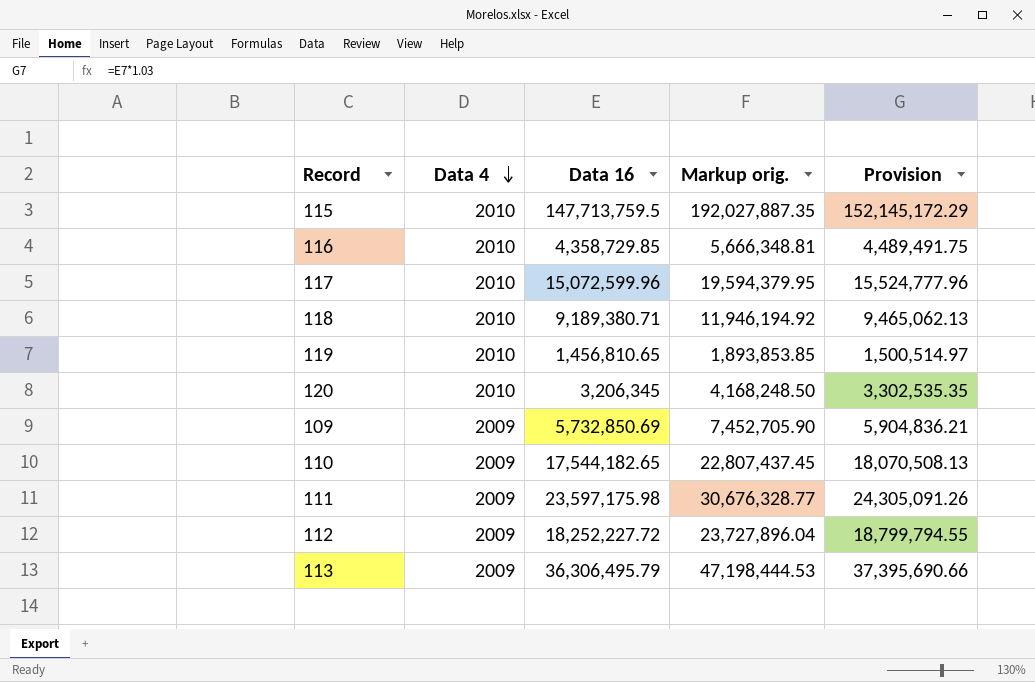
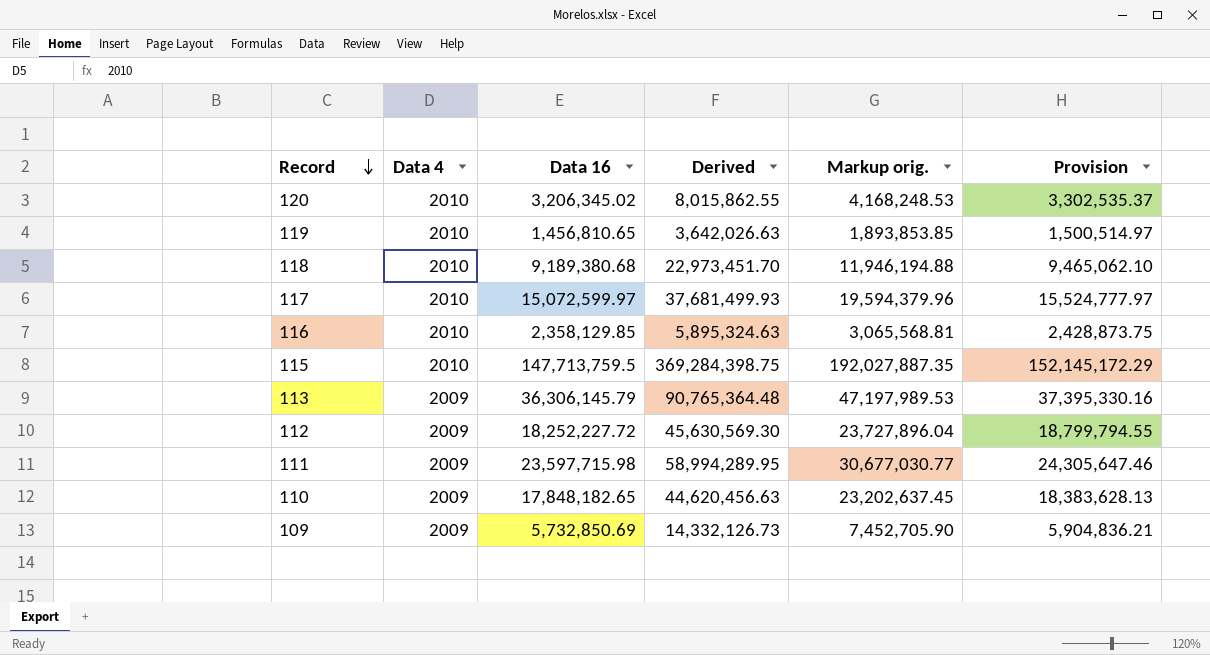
row order: Data 4 descending -> Record descending
column Derived | formula: none -> [Data 16] * 2.5
120 | Data 16: 3,206,345 -> 3,206,345.02
120 | Markup orig.: 4,168,248.50 -> 4,168,248.53
120 | Provision: 3,302,535.35 -> 3,302,535.37
118 | Data 16: 9,189,380.71 -> 9,189,380.68
118 | Markup orig.: 11,946,194.92 -> 11,946,194.88
118 | Provision: 9,465,062.13 -> 9,465,062.10
117 | Data 16: 15,072,599.96 -> 15,072,599.97
117 | Markup orig.: 19,594,379.95 -> 19,594,379.96
117 | Provision: 15,524,777.96 -> 15,524,777.97
116 | Data 16: 4,358,729.85 -> 2,358,129.85
116 | Markup orig.: 5,666,348.81 -> 3,065,568.81
116 | Provision: 4,489,491.75 -> 2,428,873.75
113 | Data 16: 36,306,495.79 -> 36,306,145.79
113 | Markup orig.: 47,198,444.53 -> 47,197,989.53
113 | Provision: 37,395,690.66 -> 37,395,330.16
111 | Data 16: 23,597,175.98 -> 23,597,715.98
111 | Markup orig.: 30,676,328.77 -> 30,677,030.77
111 | Provision: 24,305,091.26 -> 24,305,647.46
110 | Data 16: 17,544,182.65 -> 17,848,182.65
110 | Markup orig.: 22,807,437.45 -> 23,202,637.45
110 | Provision: 18,070,508.13 -> 18,383,628.13

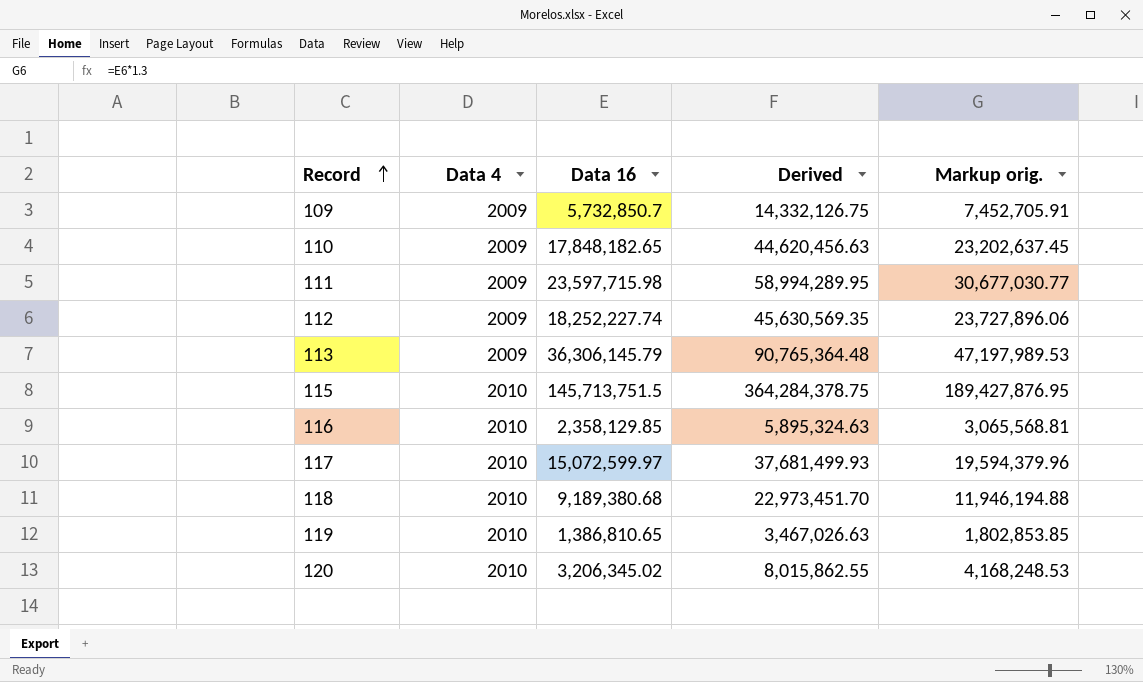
row order: Record descending -> Record ascending
column Provision | formula: [Data 16] * 1.03 -> none
109 | Data 16: 5,732,850.69 -> 5,732,850.7
109 | Derived: 14,332,126.73 -> 14,332,126.75
109 | Markup orig.: 7,452,705.90 -> 7,452,705.91
112 | Data 16: 18,252,227.72 -> 18,252,227.74
112 | Derived: 45,630,569.30 -> 45,630,569.35
112 | Markup orig.: 23,727,896.04 -> 23,727,896.06
115 | Data 16: 147,713,759.5 -> 145,713,751.5
115 | Derived: 369,284,398.75 -> 364,284,378.75
115 | Markup orig.: 192,027,887.35 -> 189,427,876.95
119 | Data 16: 1,456,810.65 -> 1,386,810.65
119 | Derived: 3,642,026.63 -> 3,467,026.63
119 | Markup orig.: 1,893,853.85 -> 1,802,853.85

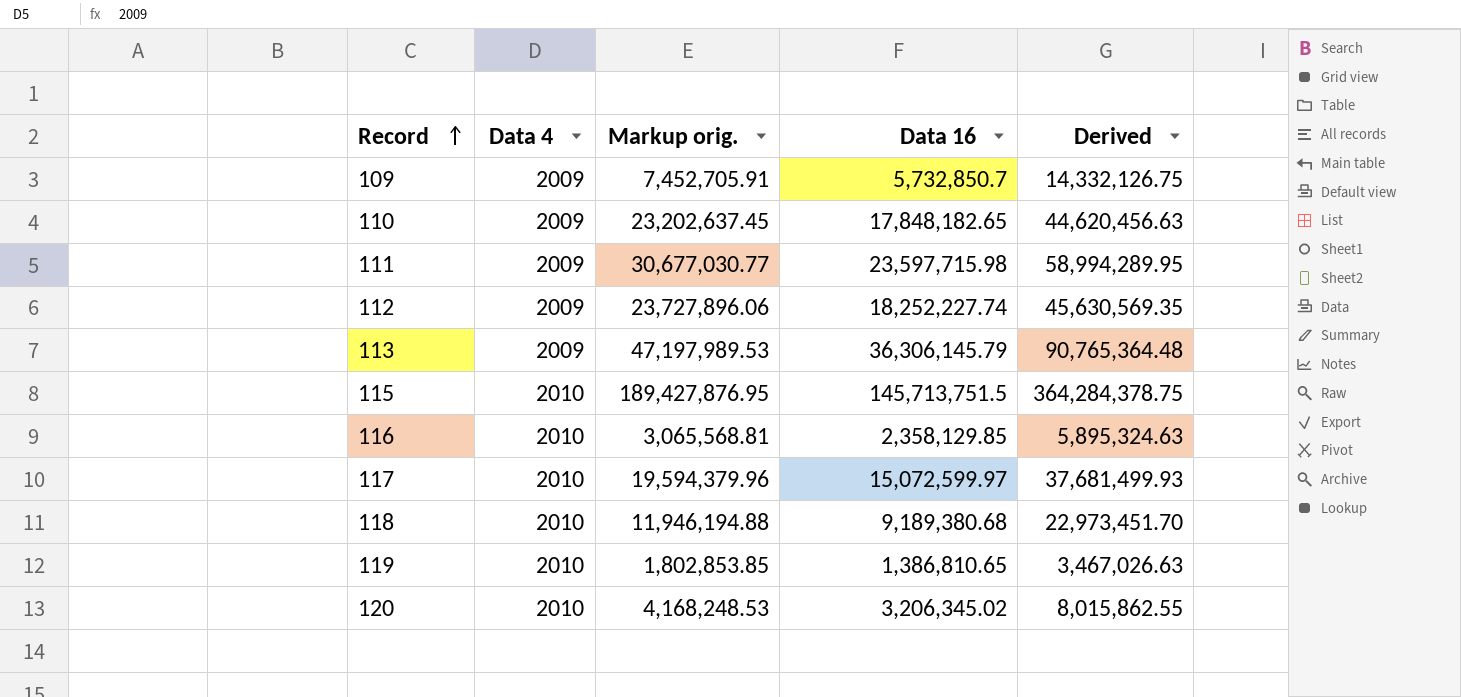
column Markup orig. | position: 5 -> 3

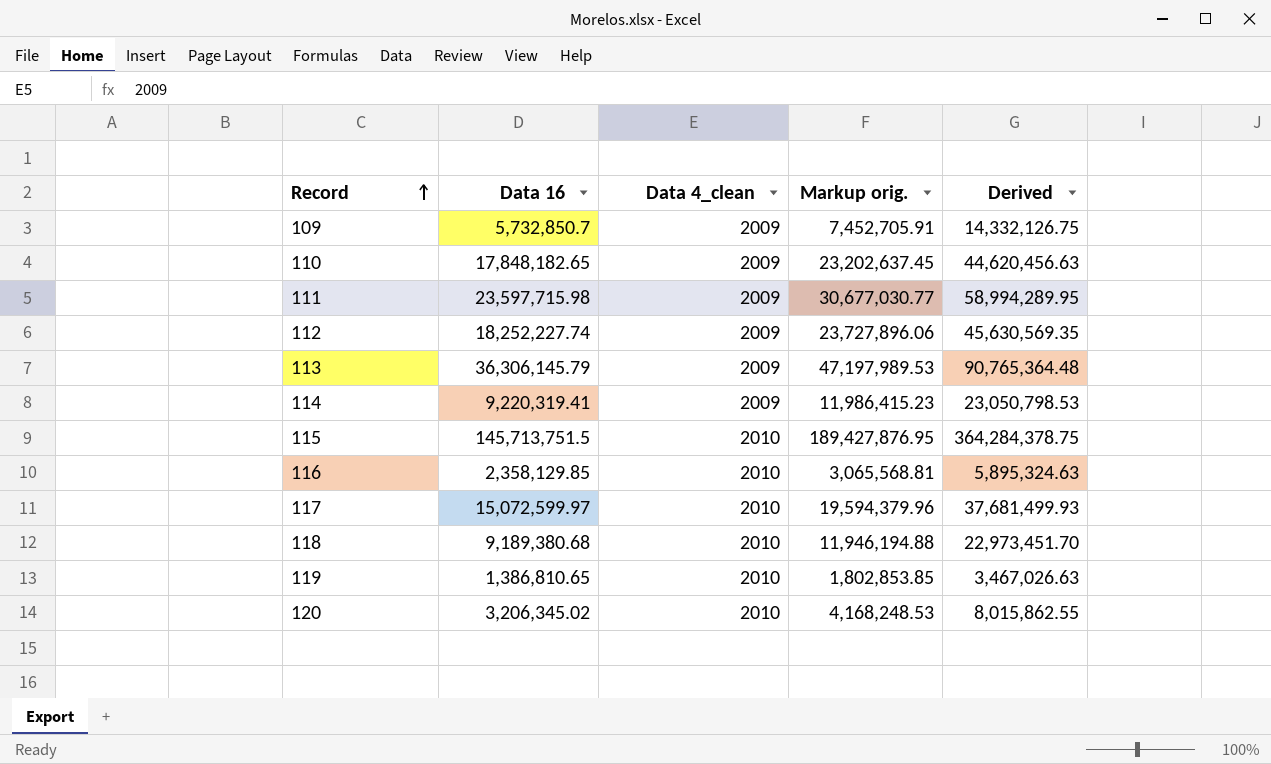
column Data 16 | position: 4 -> 2
column name: Data 4 -> Data 4_clean
row 114: none -> 9,220,319.41 | 2009 | 11,986,415.23 | 23,050,798.53

